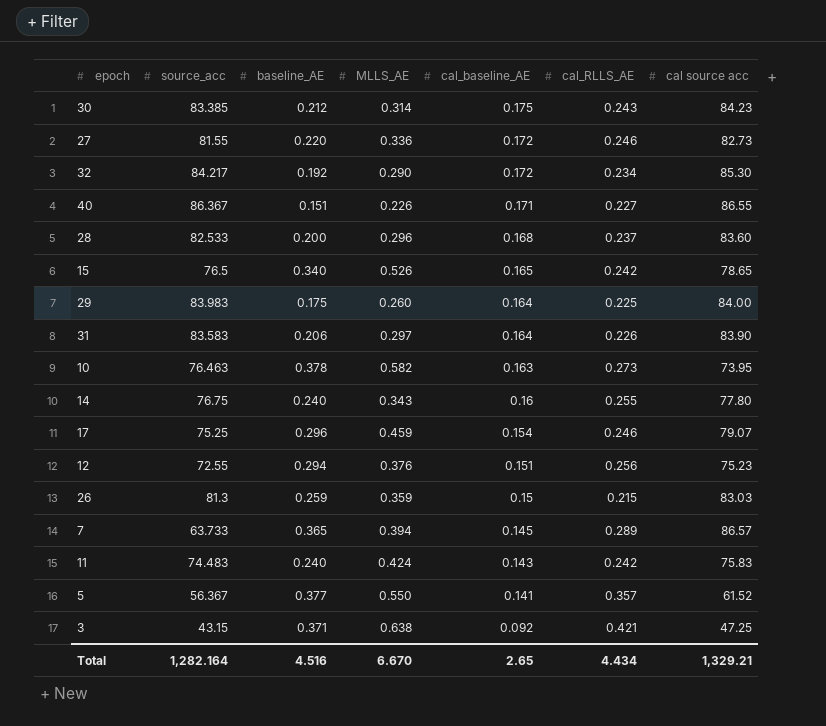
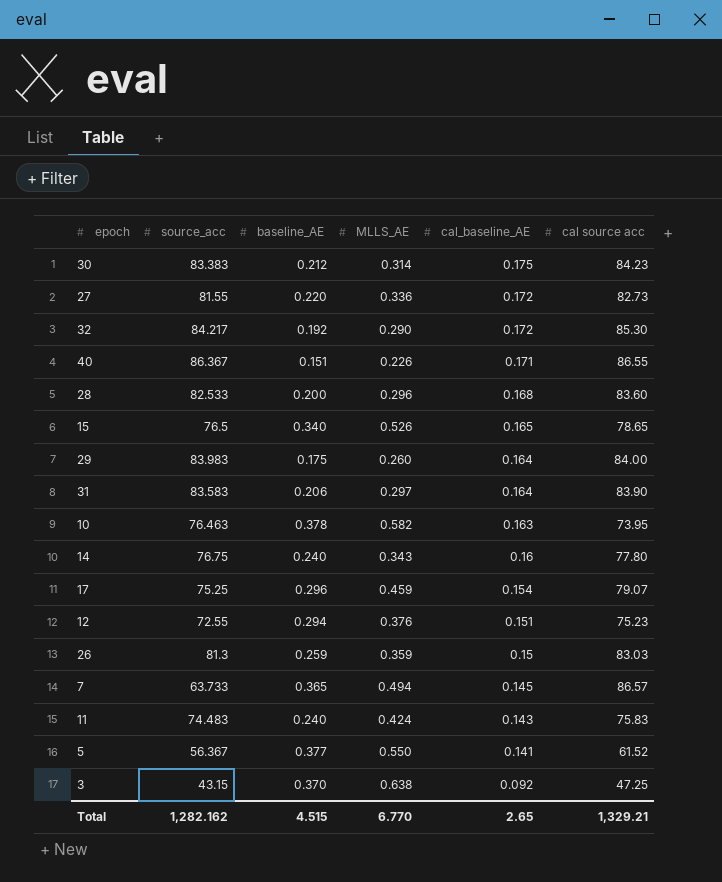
column cal_RLLS_AE | position: 6 -> none
30 | source_acc: 83.385 -> 83.383
7 | MLLS_AE: 0.394 -> 0.494
3 | baseline_AE: 0.371 -> 0.370
Total | source_acc: 1,282.164 -> 1,282.162
Total | baseline_AE: 4.516 -> 4.515
Total | MLLS_AE: 6.670 -> 6.770

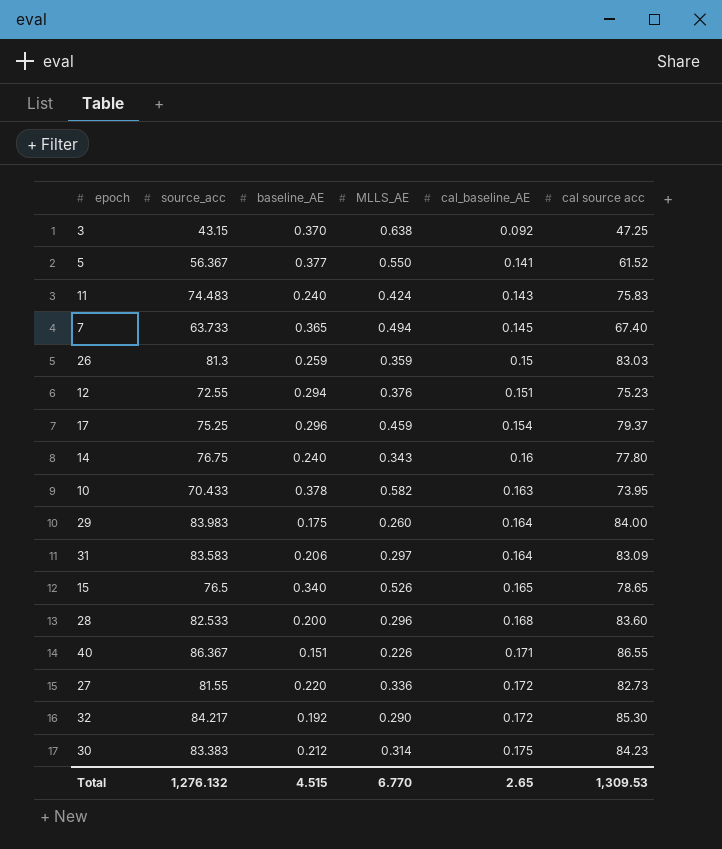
row order: cal_baseline_AE descending -> cal_baseline_AE ascending
7 | cal source acc: 86.57 -> 67.40
17 | cal source acc: 79.07 -> 79.37
10 | source_acc: 76.463 -> 70.433
31 | cal source acc: 83.90 -> 83.09
Total | source_acc: 1,282.162 -> 1,276.132
Total | cal source acc: 1,329.21 -> 1,309.53

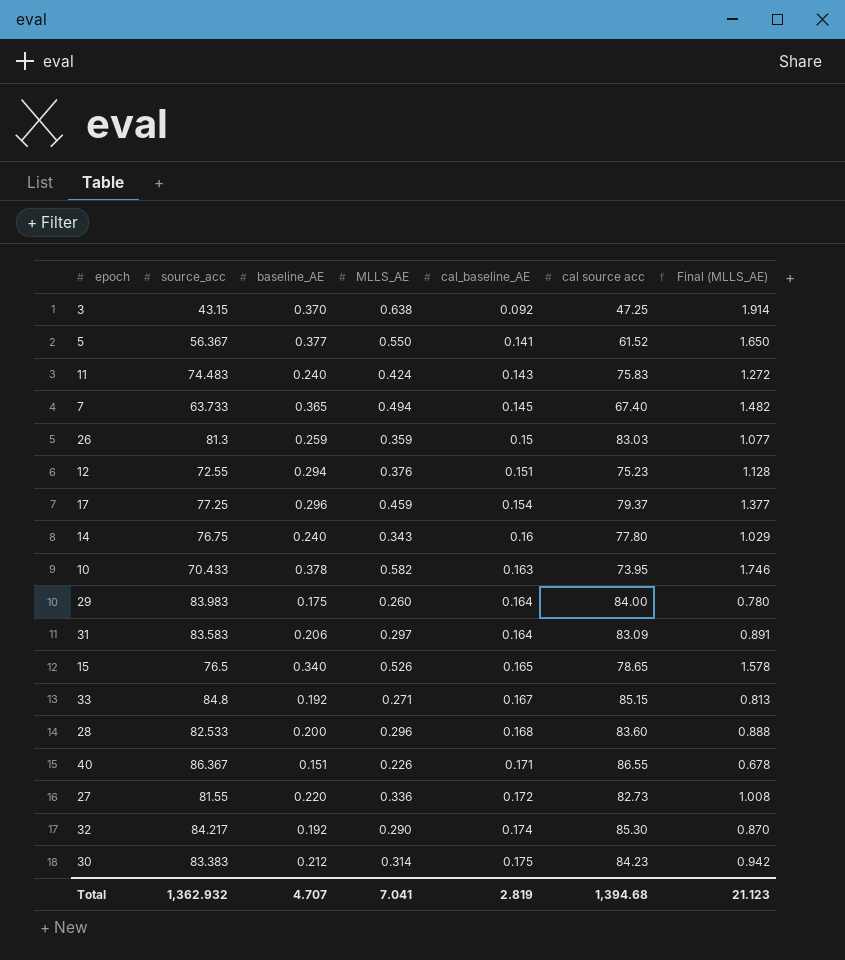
column Final (MLLS_AE) | formula: none -> [MLLS_AE] * 3
17 | source_acc: 75.25 -> 77.25
row 33: none -> 84.8 | 0.192 | 0.271 | 0.167 | 85.15 | 0.813
32 | cal_baseline_AE: 0.172 -> 0.174
Total | source_acc: 1,276.132 -> 1,362.932
Total | baseline_AE: 4.515 -> 4.707
Total | MLLS_AE: 6.770 -> 7.041
Total | cal_baseline_AE: 2.65 -> 2.819
Total | cal source acc: 1,309.53 -> 1,394.68

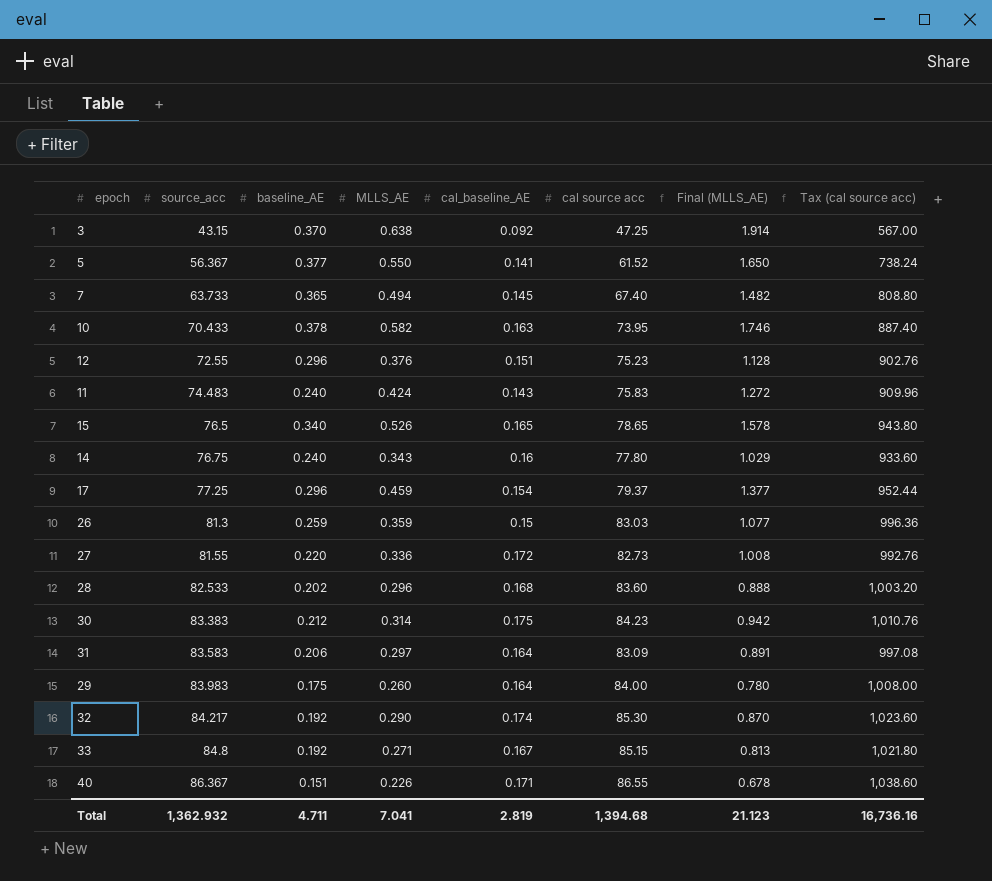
row order: cal_baseline_AE ascending -> source_acc ascending
column Tax (cal source acc) | formula: none -> [cal source acc] * 12
12 | baseline_AE: 0.294 -> 0.296
28 | baseline_AE: 0.200 -> 0.202
Total | baseline_AE: 4.707 -> 4.711

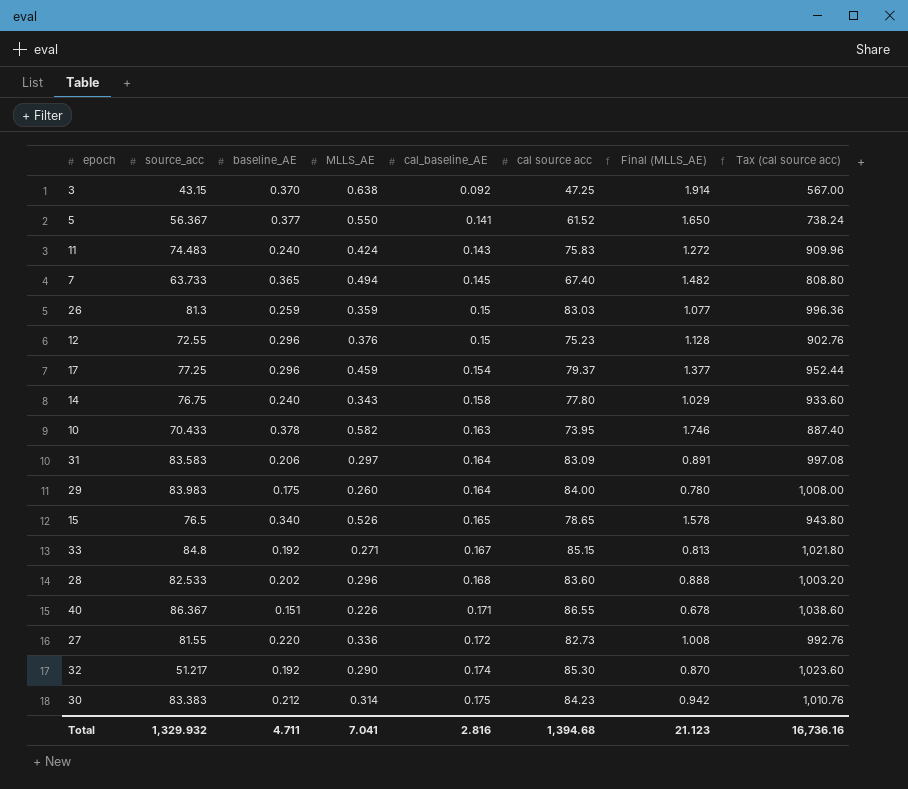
row order: source_acc ascending -> cal_baseline_AE ascending
12 | cal_baseline_AE: 0.151 -> 0.15
14 | cal_baseline_AE: 0.16 -> 0.158
32 | source_acc: 84.217 -> 51.217
Total | source_acc: 1,362.932 -> 1,329.932
Total | cal_baseline_AE: 2.819 -> 2.816

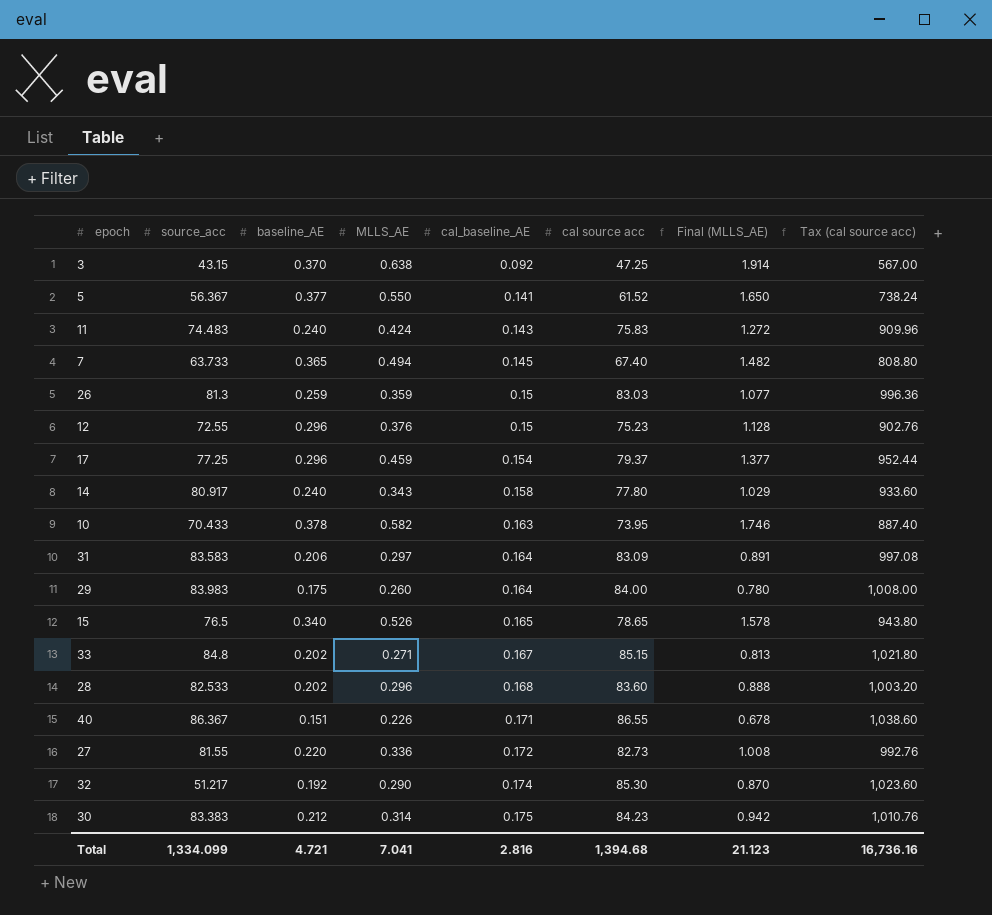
14 | source_acc: 76.75 -> 80.917
33 | baseline_AE: 0.192 -> 0.202
Total | source_acc: 1,329.932 -> 1,334.099
Total | baseline_AE: 4.711 -> 4.721

